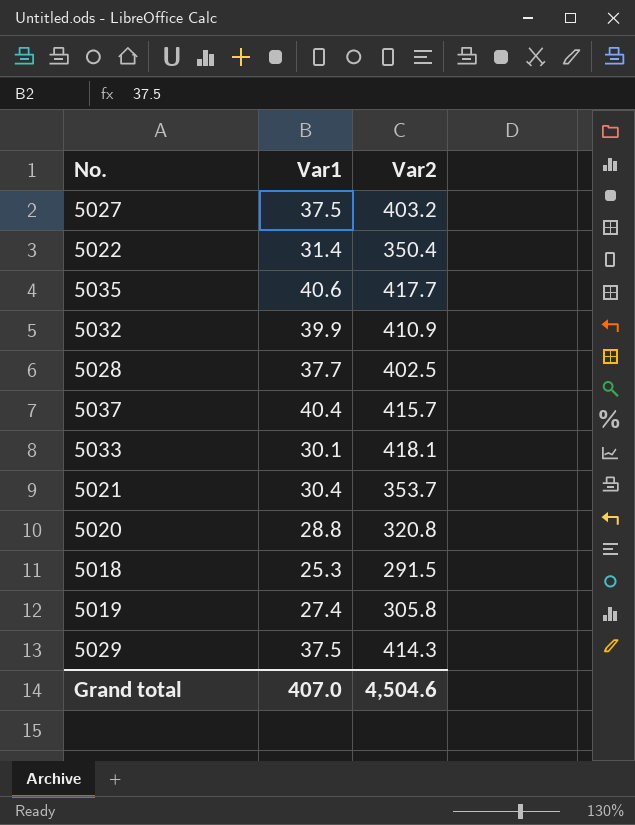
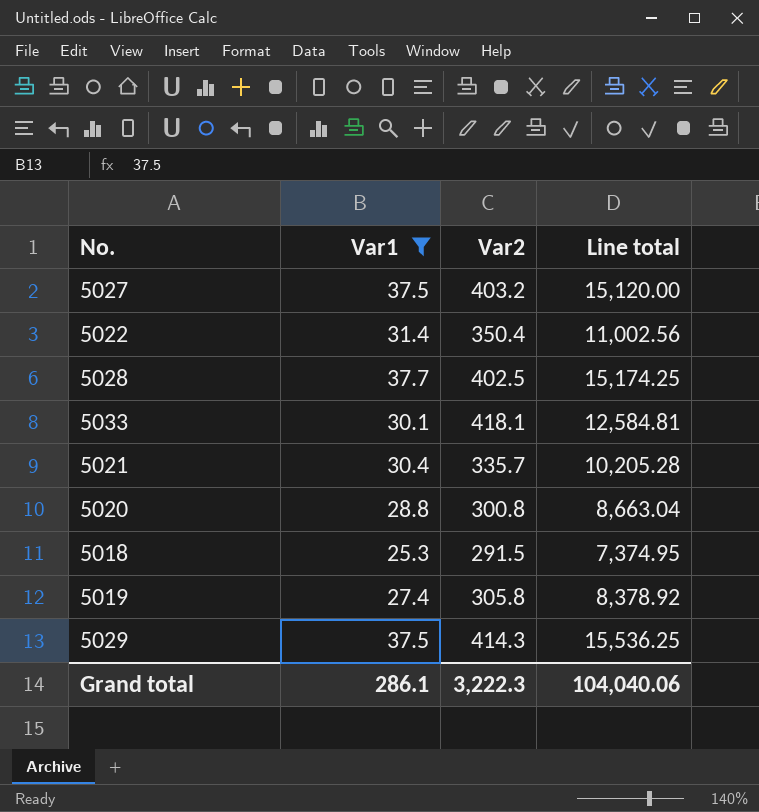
filter: none -> Var1 <= 37.7
column Line total | formula: none -> [Var1] * [Var2]
5021 | Var2: 353.7 -> 335.7
5020 | Var2: 320.8 -> 300.8
Grand total | Var1: 407.0 -> 286.1
Grand total | Var2: 4,504.6 -> 3,222.3

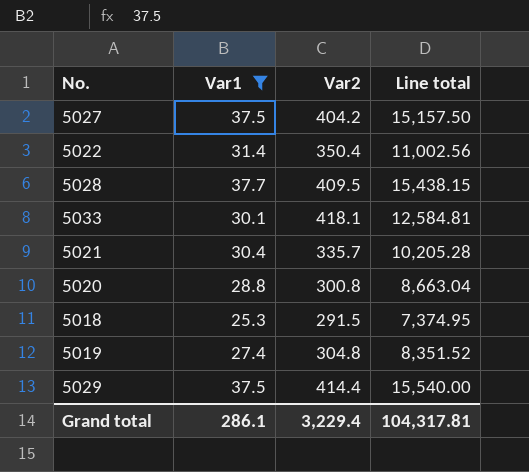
5027 | Var2: 403.2 -> 404.2
5027 | Line total: 15,120.00 -> 15,157.50
5028 | Var2: 402.5 -> 409.5
5028 | Line total: 15,174.25 -> 15,438.15
5019 | Var2: 305.8 -> 304.8
5019 | Line total: 8,378.92 -> 8,351.52
5029 | Var2: 414.3 -> 414.4
5029 | Line total: 15,536.25 -> 15,540.00
Grand total | Var2: 3,222.3 -> 3,229.4
Grand total | Line total: 104,040.06 -> 104,317.81

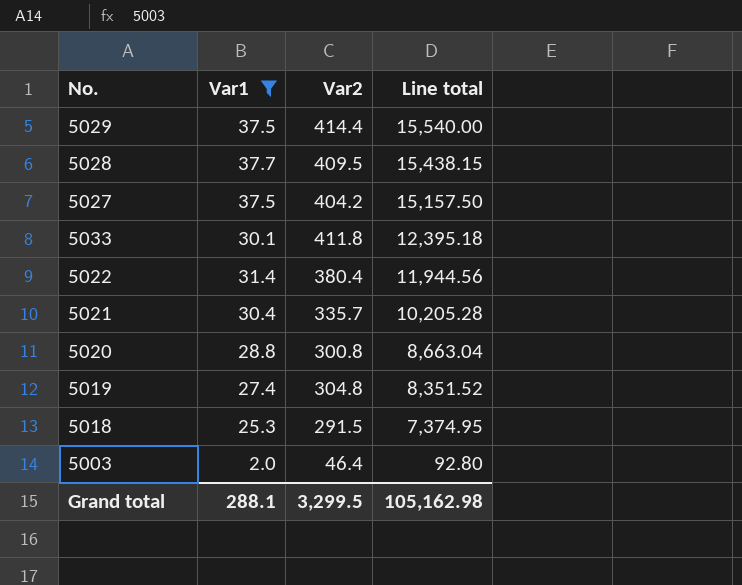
row order: none -> Line total descending
5033 | Var2: 418.1 -> 411.8
5033 | Line total: 12,584.81 -> 12,395.18
5022 | Var2: 350.4 -> 380.4
5022 | Line total: 11,002.56 -> 11,944.56
row 5003: none -> 2.0 | 46.4 | 92.80
Grand total | Var1: 286.1 -> 288.1
Grand total | Var2: 3,229.4 -> 3,299.5
Grand total | Line total: 104,317.81 -> 105,162.98

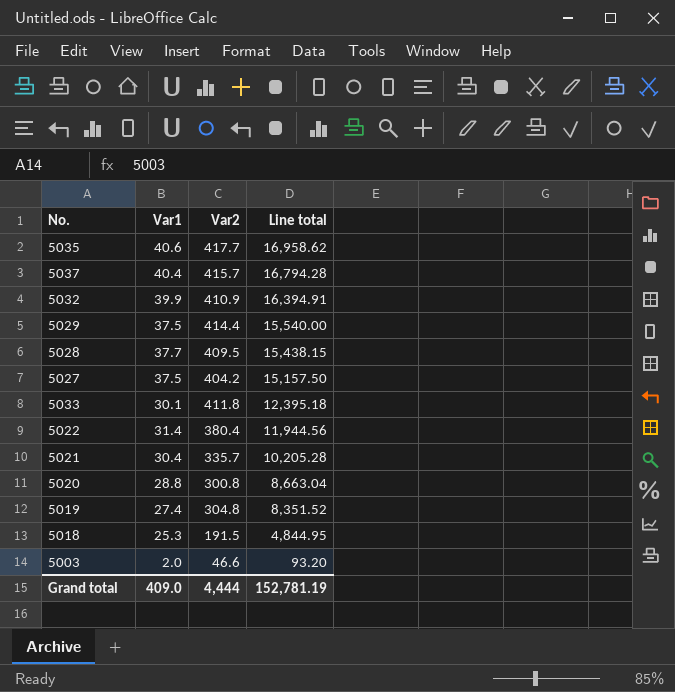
filter: Var1 <= 37.7 -> none
5018 | Var2: 291.5 -> 191.5
5018 | Line total: 7,374.95 -> 4,844.95
5003 | Var2: 46.4 -> 46.6
5003 | Line total: 92.80 -> 93.20
Grand total | Var1: 288.1 -> 409.0
Grand total | Var2: 3,299.5 -> 4,444
Grand total | Line total: 105,162.98 -> 152,781.19

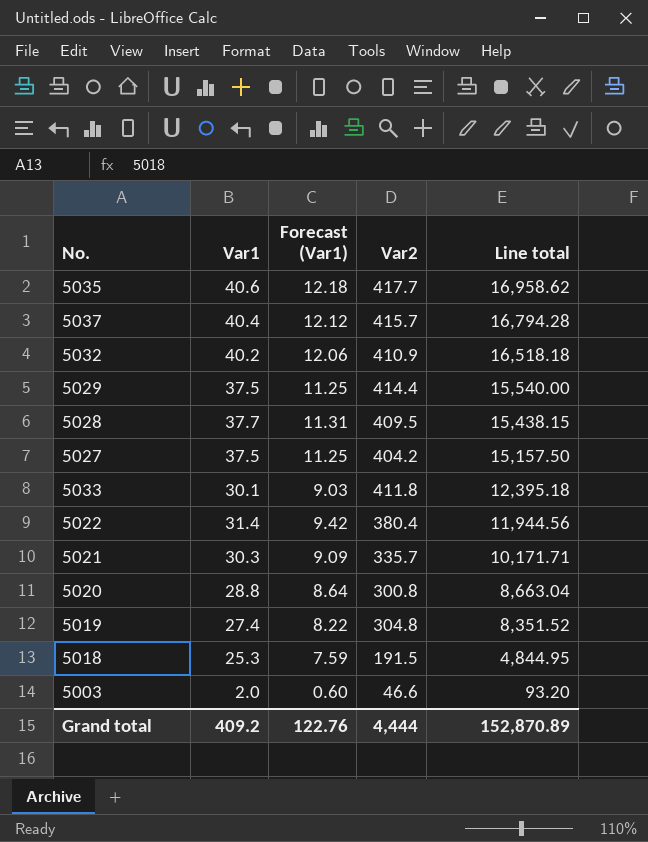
column Forecast (Var1) | formula: none -> [Var1] * 0.3
5032 | Var1: 39.9 -> 40.2
5032 | Line total: 16,394.91 -> 16,518.18
5021 | Var1: 30.4 -> 30.3
5021 | Line total: 10,205.28 -> 10,171.71
Grand total | Var1: 409.0 -> 409.2
Grand total | Line total: 152,781.19 -> 152,870.89

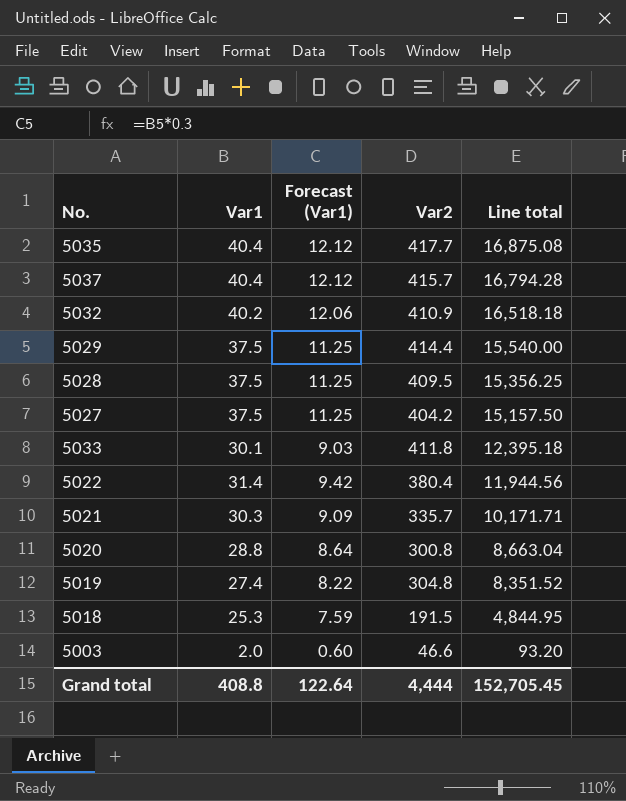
5035 | Var1: 40.6 -> 40.4
5035 | Forecast (Var1): 12.18 -> 12.12
5035 | Line total: 16,958.62 -> 16,875.08
5028 | Var1: 37.7 -> 37.5
5028 | Forecast (Var1): 11.31 -> 11.25
5028 | Line total: 15,438.15 -> 15,356.25
Grand total | Var1: 409.2 -> 408.8
Grand total | Forecast (Var1): 122.76 -> 122.64
Grand total | Line total: 152,870.89 -> 152,705.45

